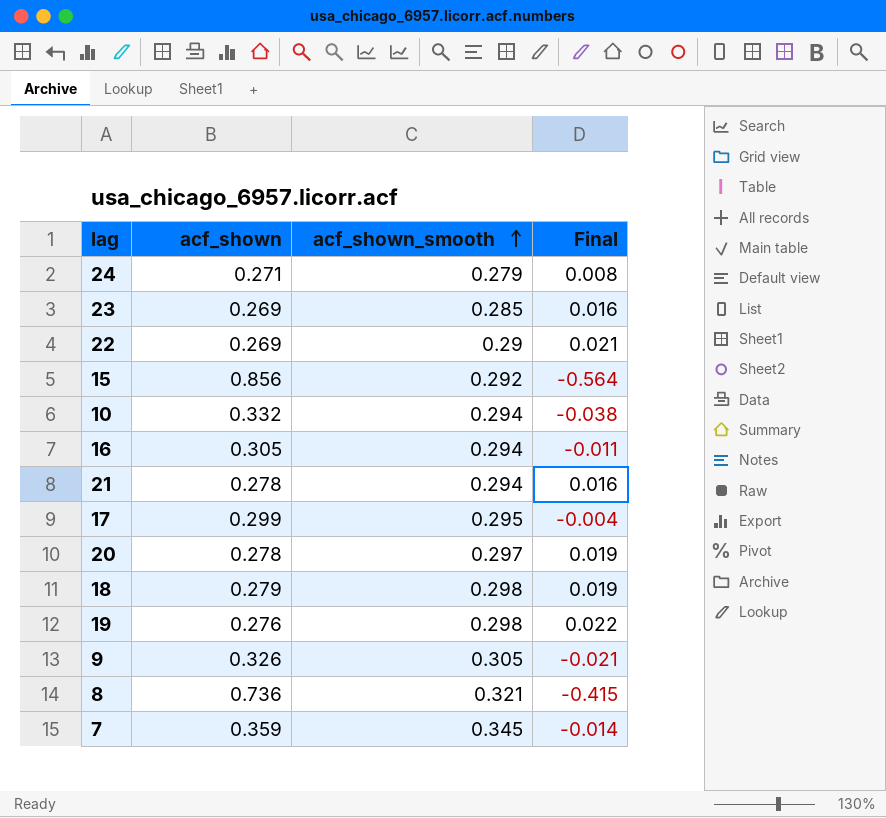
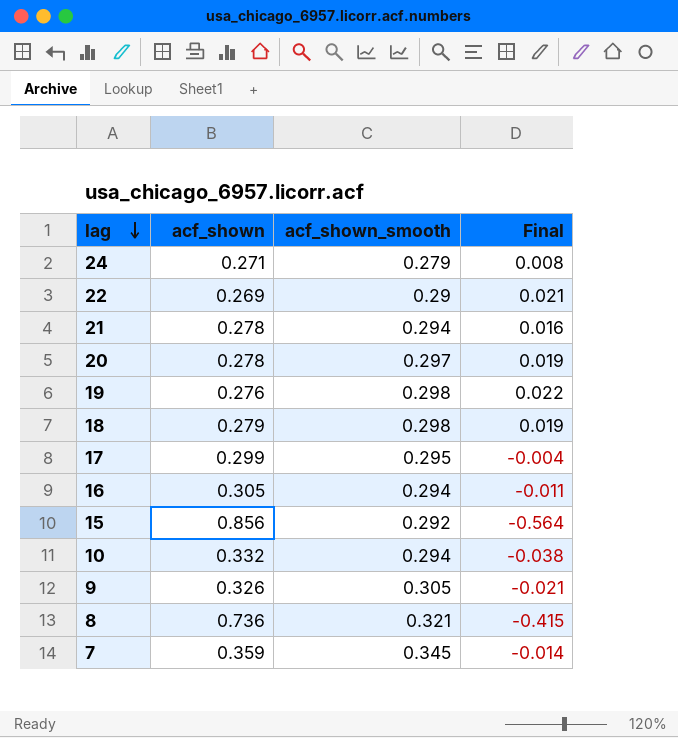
row order: acf_shown_smooth ascending -> lag descending
row 23: 0.269 | 0.285 | 0.016 -> none

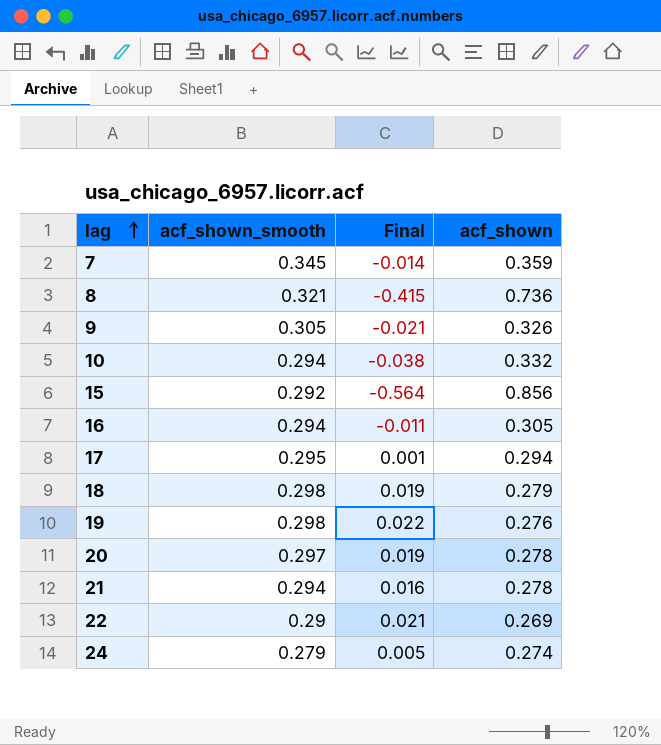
row order: lag descending -> lag ascending
column acf_shown | position: 2 -> 4
17 | Final: -0.004 -> 0.001
17 | acf_shown: 0.299 -> 0.294
24 | Final: 0.008 -> 0.005
24 | acf_shown: 0.271 -> 0.274

